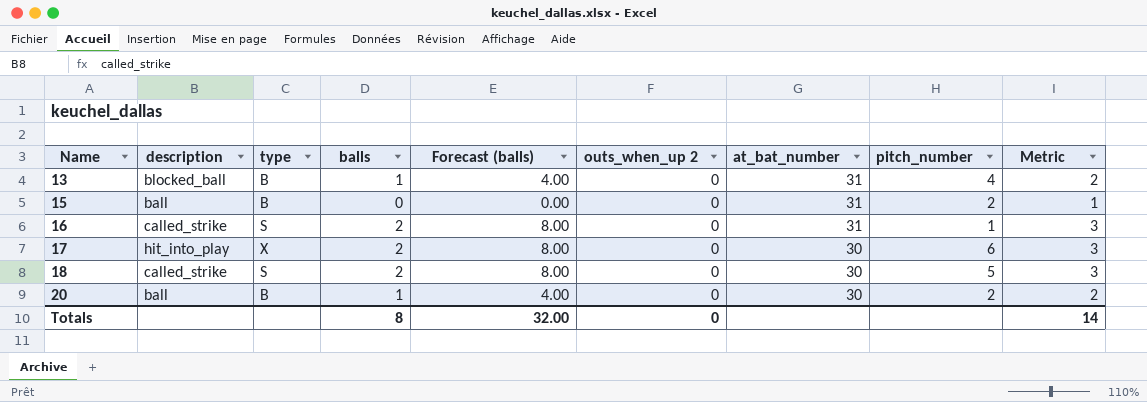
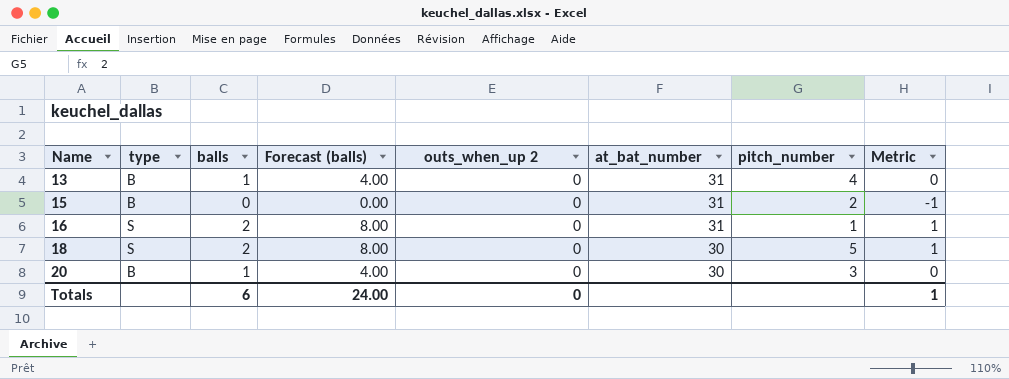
column description | position: 2 -> none
column Metric | formula: [balls] + 1 -> [balls] - 1
row 17: hit_into_play | X | 2 | 8.00 | 0 | 30 | 6 | 3 -> none
20 | pitch_number: 2 -> 3
Totals | balls: 8 -> 6
Totals | Forecast (balls): 32.00 -> 24.00
Totals | Metric: 14 -> 1

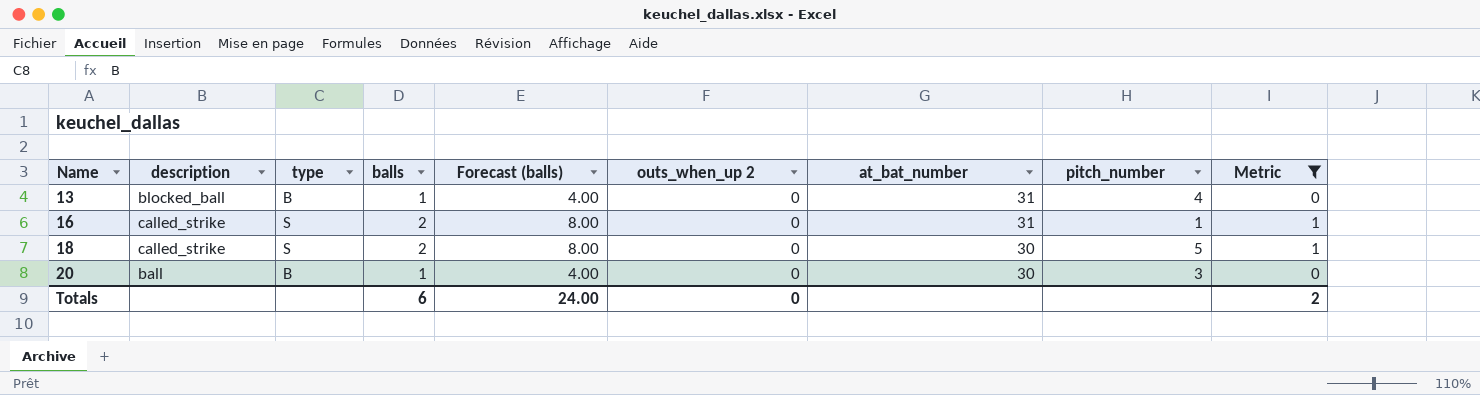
filter: none -> Metric != -1
column description | position: none -> 2
Totals | Metric: 1 -> 2

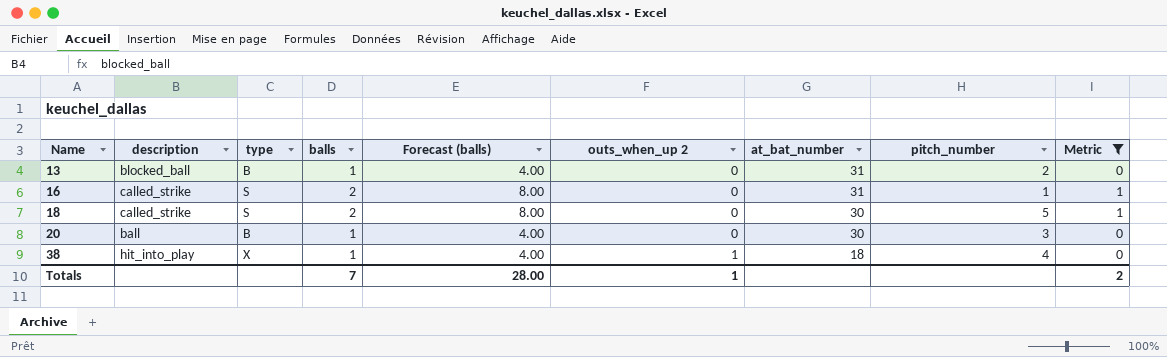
13 | pitch_number: 4 -> 2
row 38: none -> hit_into_play | X | 1 | 4.00 | 1 | 18 | 4 | 0
Totals | balls: 6 -> 7
Totals | Forecast (balls): 24.00 -> 28.00
Totals | outs_when_up 2: 0 -> 1

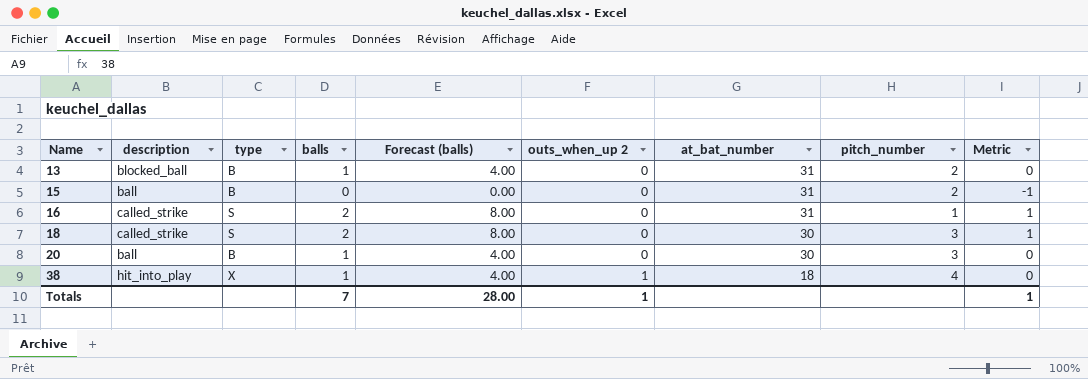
filter: Metric != -1 -> none
18 | pitch_number: 5 -> 3
Totals | Metric: 2 -> 1

